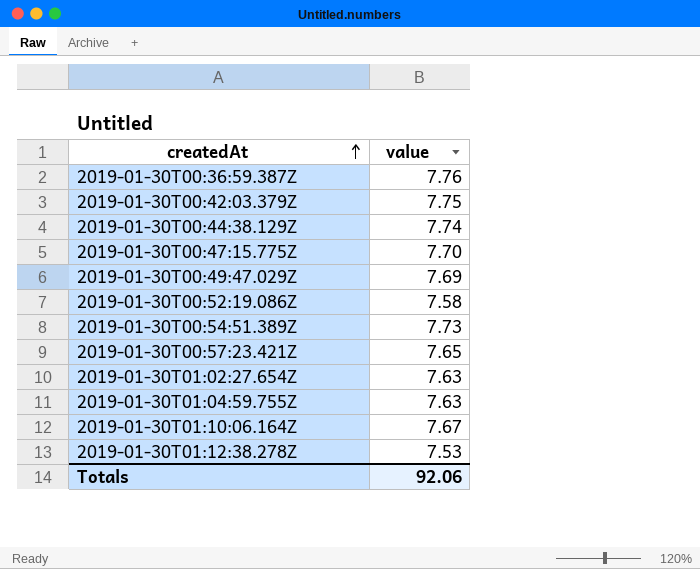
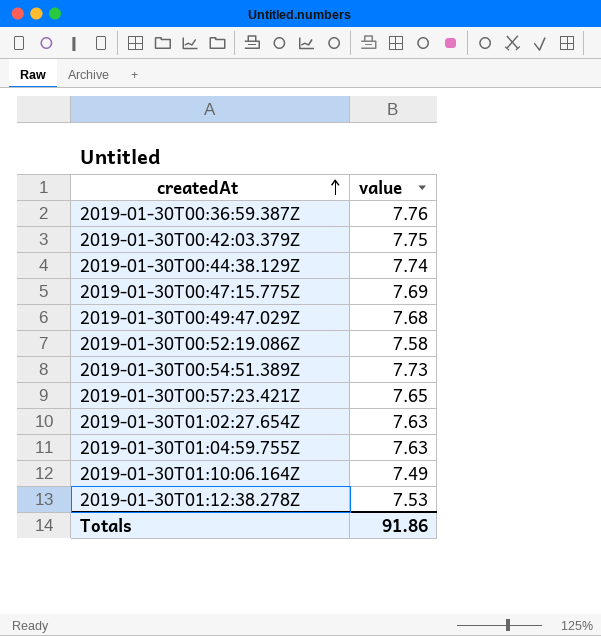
2019-01-30T00:47:15.775Z | value: 7.70 -> 7.69
2019-01-30T00:49:47.029Z | value: 7.69 -> 7.68
2019-01-30T01:10:06.164Z | value: 7.67 -> 7.49
Totals | value: 92.06 -> 91.86

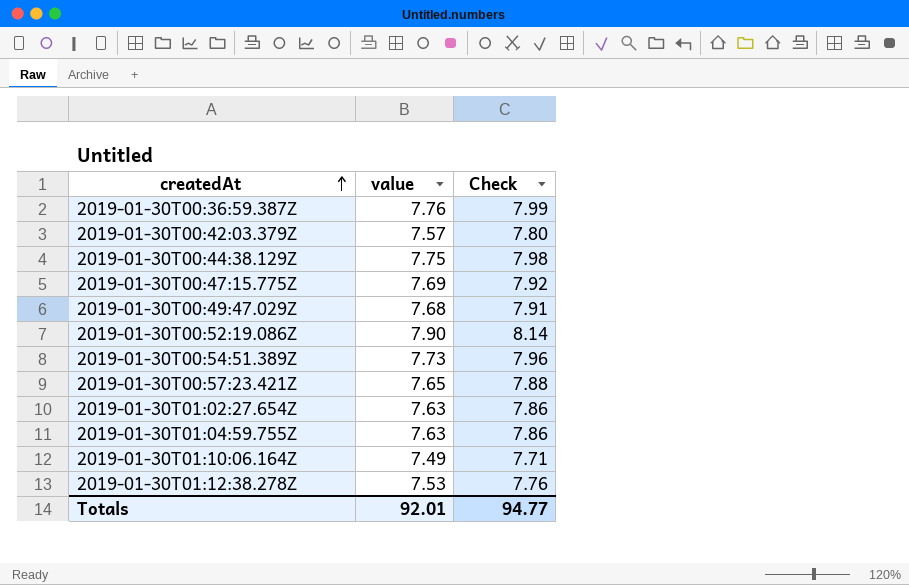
column Check | formula: none -> [value] * 1.03
2019-01-30T00:42:03.379Z | value: 7.75 -> 7.57
2019-01-30T00:44:38.129Z | value: 7.74 -> 7.75
2019-01-30T00:52:19.086Z | value: 7.58 -> 7.90
Totals | value: 91.86 -> 92.01

